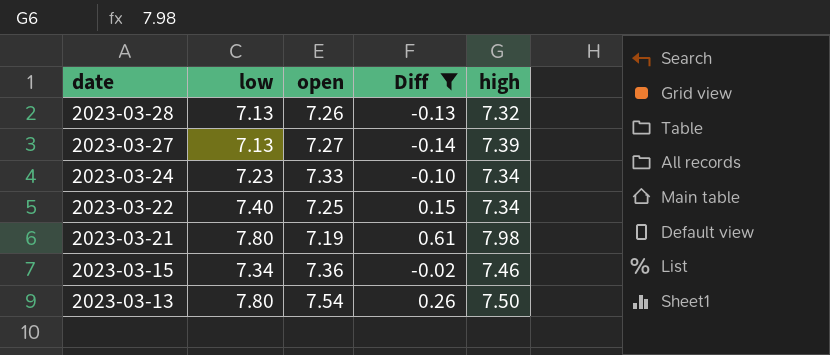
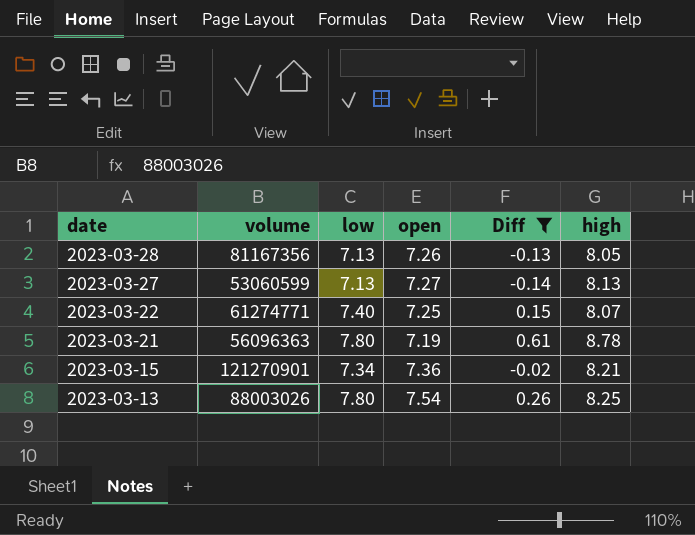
column volume | position: none -> 2
row 2023-03-24: 7.23 | 7.33 | -0.10 | 7.34 -> none
2023-03-28 | high: 7.32 -> 8.05
2023-03-27 | high: 7.39 -> 8.13
2023-03-22 | high: 7.34 -> 8.07
2023-03-21 | high: 7.98 -> 8.78
2023-03-15 | high: 7.46 -> 8.21
2023-03-13 | high: 7.50 -> 8.25

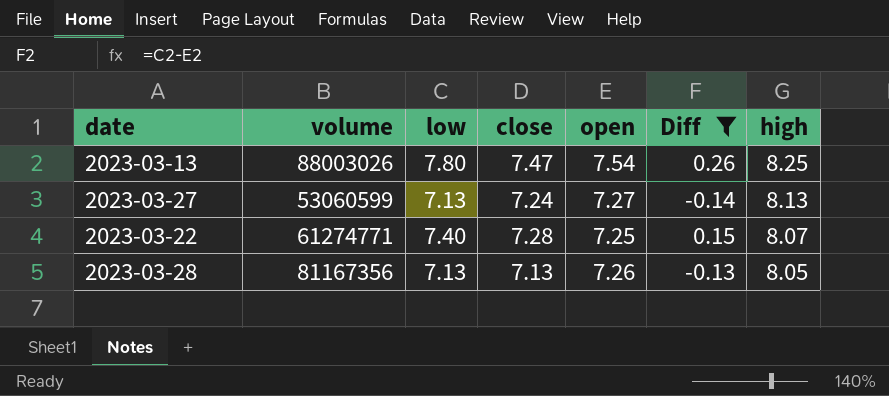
row order: date descending -> high descending
column close | position: none -> 4
row 2023-03-21: 56096363 | 7.80 | 7.19 | 0.61 | 8.78 -> none
row 2023-03-15: 121270901 | 7.34 | 7.36 | -0.02 | 8.21 -> none

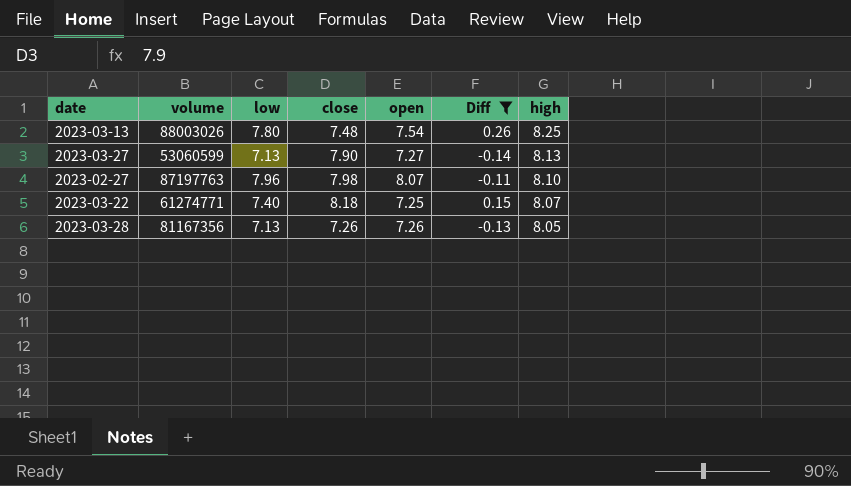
2023-03-13 | close: 7.47 -> 7.48
2023-03-27 | close: 7.24 -> 7.90
row 2023-02-27: none -> 87197763 | 7.96 | 7.98 | 8.07 | -0.11 | 8.10
2023-03-22 | close: 7.28 -> 8.18
2023-03-28 | close: 7.13 -> 7.26

